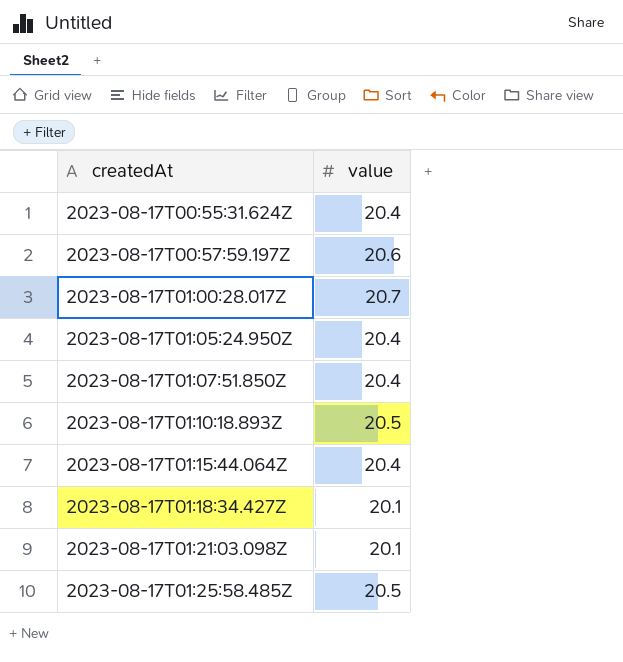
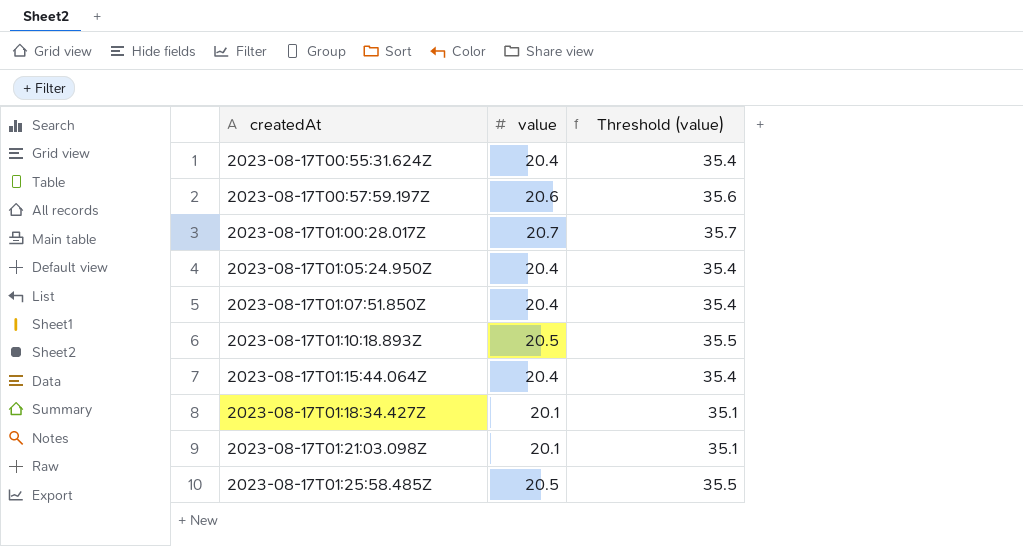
column Threshold (value) | formula: none -> [value] + 15

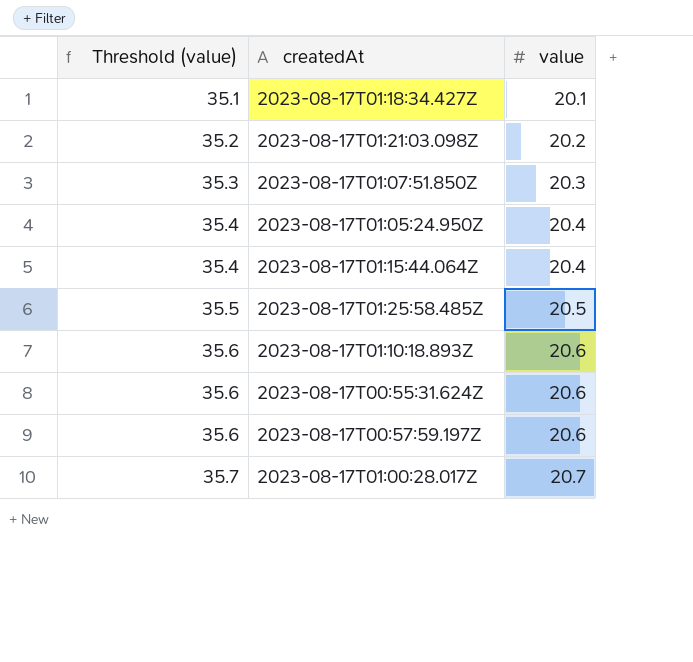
row order: createdAt ascending -> Threshold (value) ascending
column Threshold (value) | position: 3 -> 1
2023-08-17T01:21:03.098Z | Threshold (value): 35.1 -> 35.2
2023-08-17T01:21:03.098Z | value: 20.1 -> 20.2
2023-08-17T01:07:51.850Z | Threshold (value): 35.4 -> 35.3
2023-08-17T01:07:51.850Z | value: 20.4 -> 20.3
2023-08-17T01:10:18.893Z | Threshold (value): 35.5 -> 35.6
2023-08-17T01:10:18.893Z | value: 20.5 -> 20.6
2023-08-17T00:55:31.624Z | Threshold (value): 35.4 -> 35.6
2023-08-17T00:55:31.624Z | value: 20.4 -> 20.6

